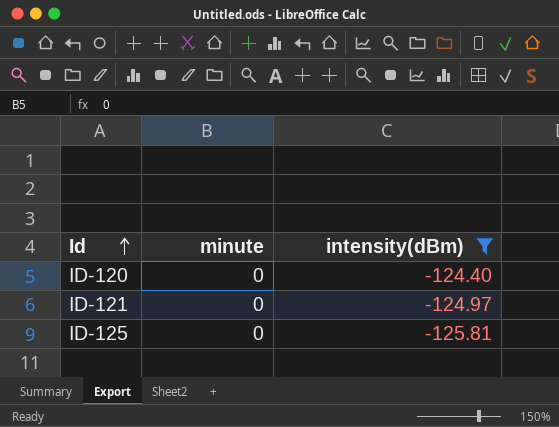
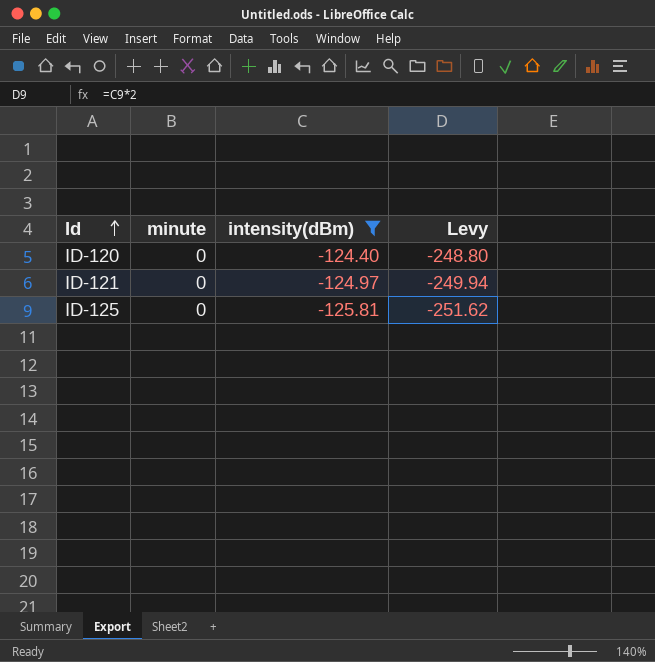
column Levy | formula: none -> [intensity(dBm)] * 2

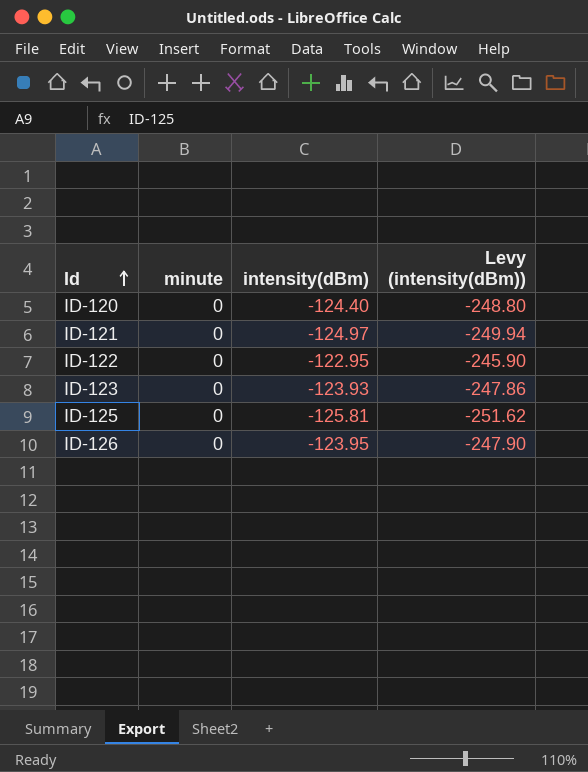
filter: intensity(dBm) <= -124.40 -> none
column name: Levy -> Levy (intensity(dBm))

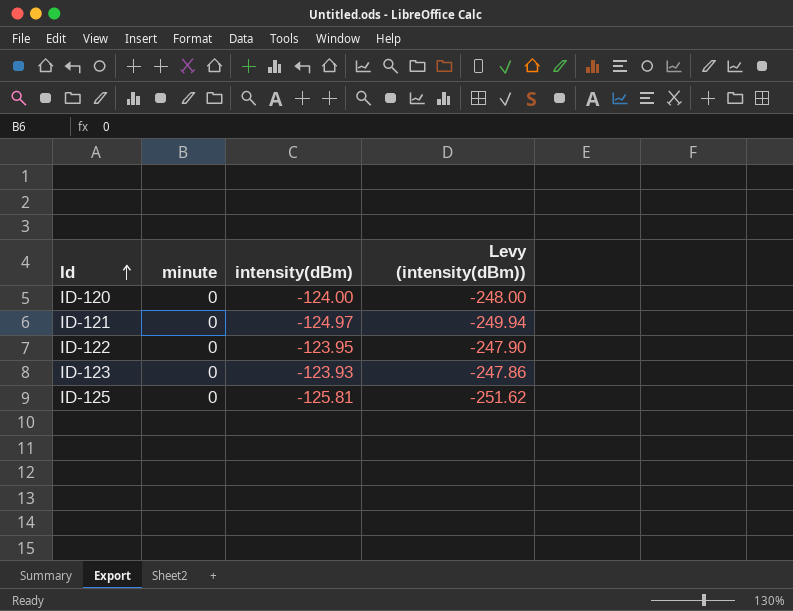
row ID-126: 0 | -123.95 | -247.90 -> none
ID-120 | intensity(dBm): -124.40 -> -124.00
ID-120 | Levy (intensity(dBm)): -248.80 -> -248.00
ID-122 | intensity(dBm): -122.95 -> -123.95
ID-122 | Levy (intensity(dBm)): -245.90 -> -247.90

